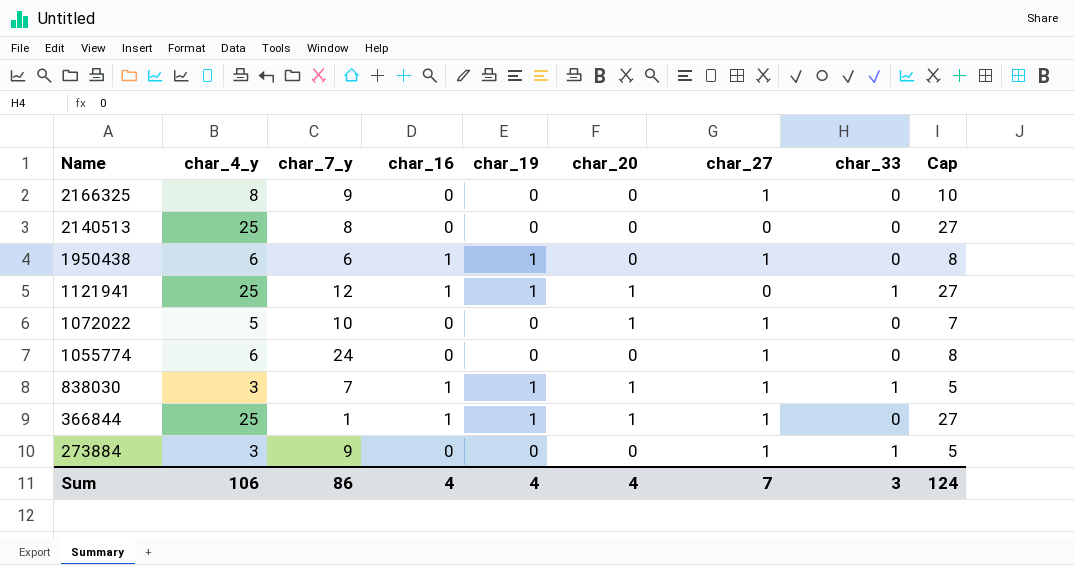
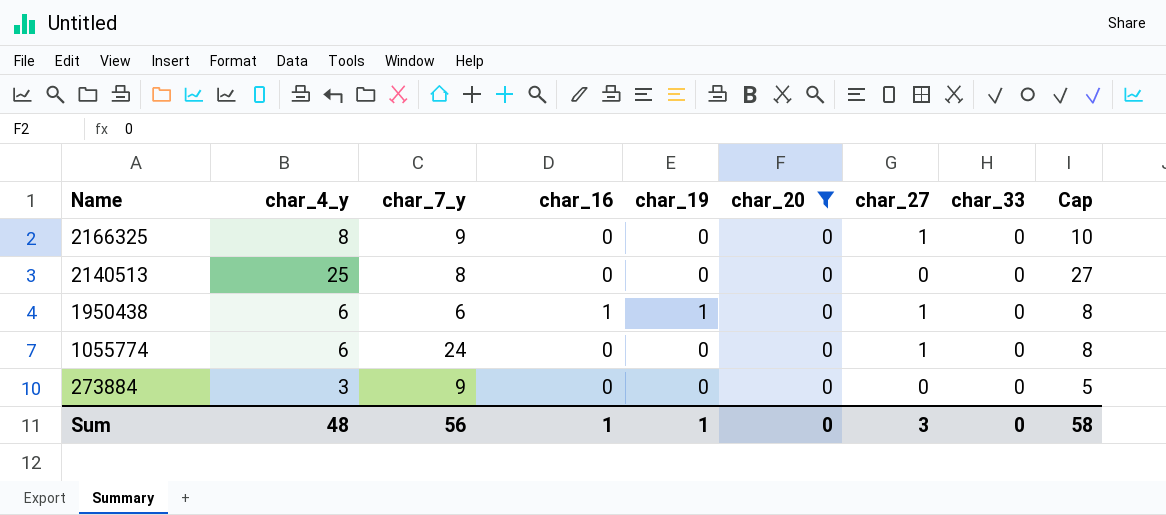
filter: none -> char_20 = 0
273884 | char_27: 1 -> 0
273884 | char_33: 1 -> 0
Sum | char_4_y: 106 -> 48
Sum | char_7_y: 86 -> 56
Sum | char_16: 4 -> 1
Sum | char_19: 4 -> 1
Sum | char_20: 4 -> 0
Sum | char_27: 7 -> 3
Sum | char_33: 3 -> 0
Sum | Cap: 124 -> 58

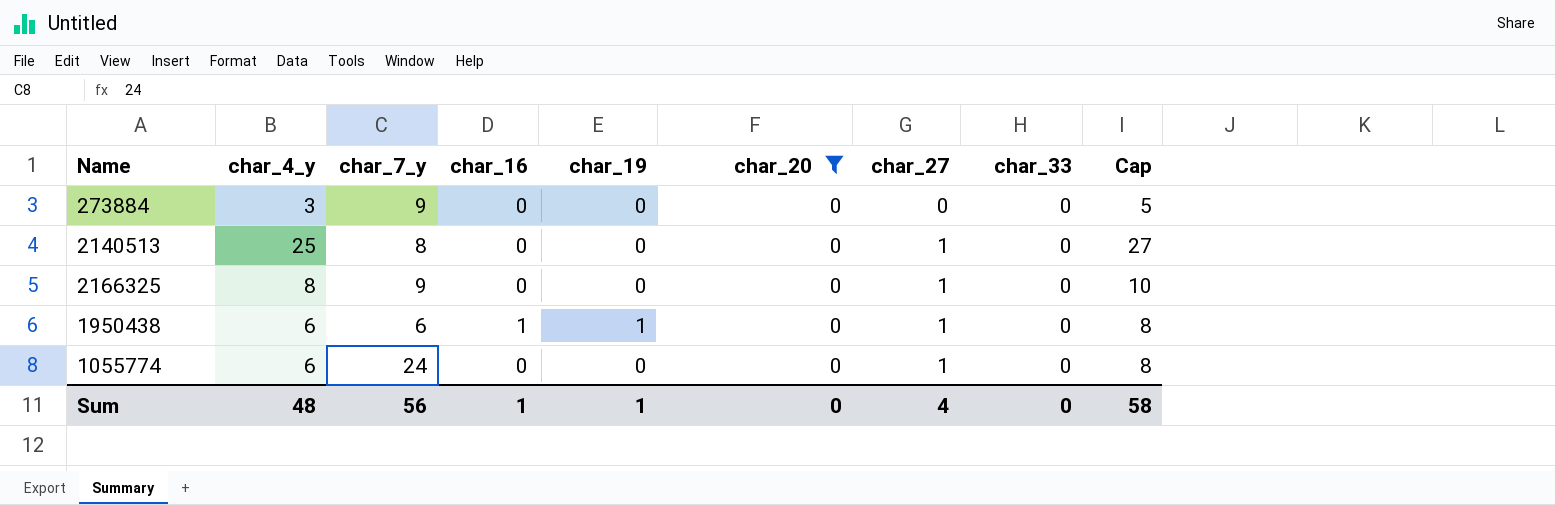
row order: Name descending -> char_27 ascending
2140513 | char_27: 0 -> 1
Sum | char_27: 3 -> 4

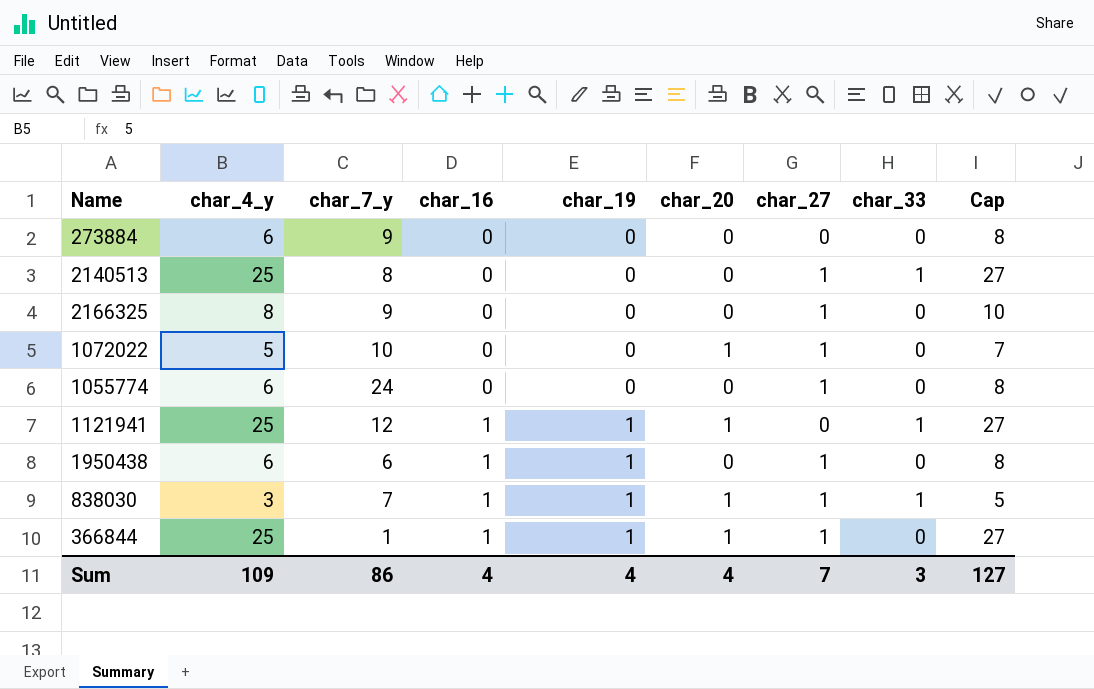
filter: char_20 = 0 -> none
row order: char_27 ascending -> char_16 ascending
273884 | char_4_y: 3 -> 6
273884 | Cap: 5 -> 8
2140513 | char_33: 0 -> 1
Sum | char_4_y: 48 -> 109
Sum | char_7_y: 56 -> 86
Sum | char_16: 1 -> 4
Sum | char_19: 1 -> 4
Sum | char_20: 0 -> 4
Sum | char_27: 4 -> 7
Sum | char_33: 0 -> 3
Sum | Cap: 58 -> 127

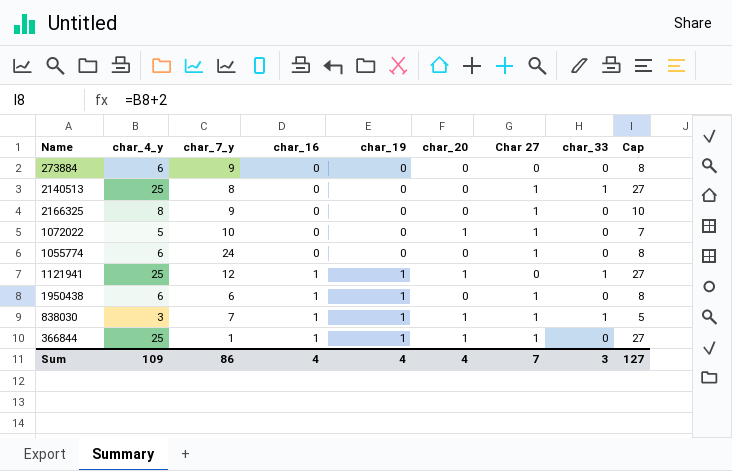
column name: char_27 -> Char 27

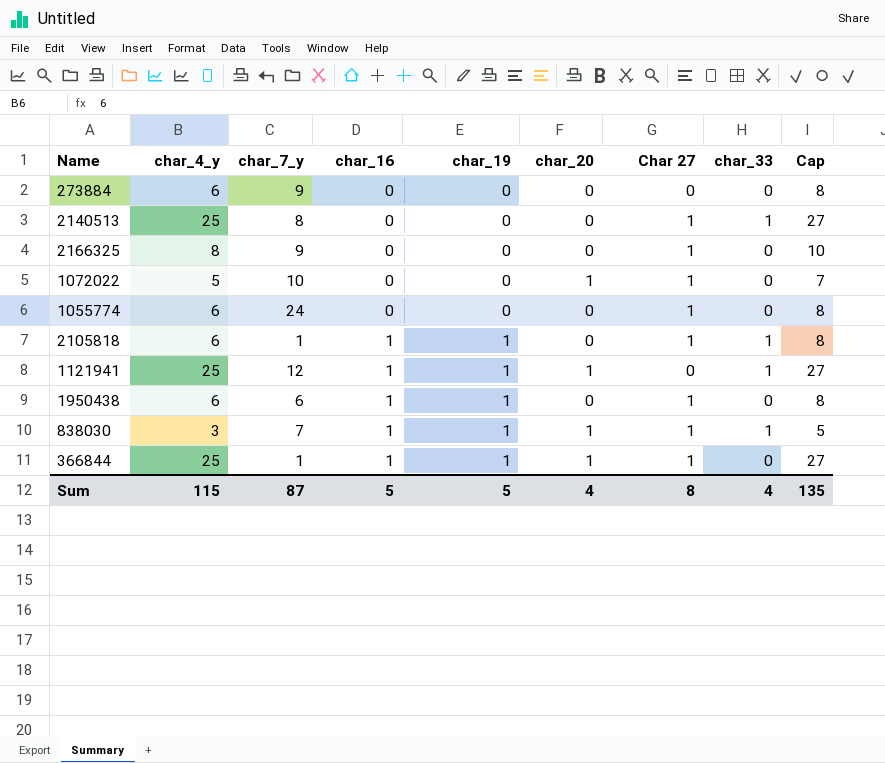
row 2105818: none -> 6 | 1 | 1 | 1 | 0 | 1 | 1 | 8
Sum | char_4_y: 109 -> 115
Sum | char_7_y: 86 -> 87
Sum | char_16: 4 -> 5
Sum | char_19: 4 -> 5
Sum | Char 27: 7 -> 8
Sum | char_33: 3 -> 4
Sum | Cap: 127 -> 135

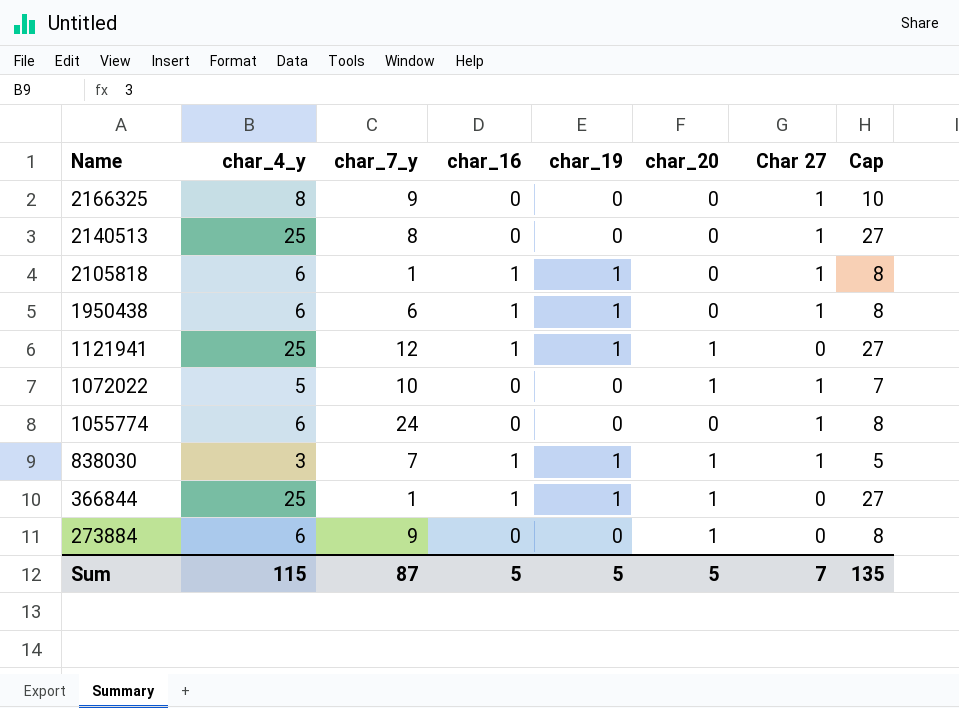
row order: char_16 ascending -> Name descending
column char_33 | position: 8 -> none
366844 | Char 27: 1 -> 0
273884 | char_20: 0 -> 1
Sum | char_20: 4 -> 5
Sum | Char 27: 8 -> 7

